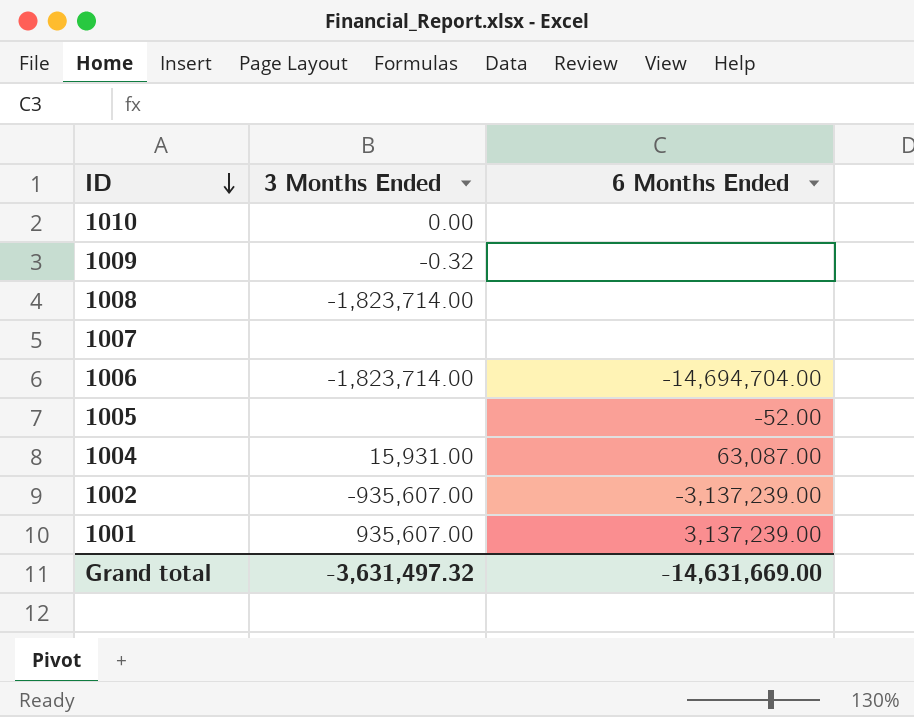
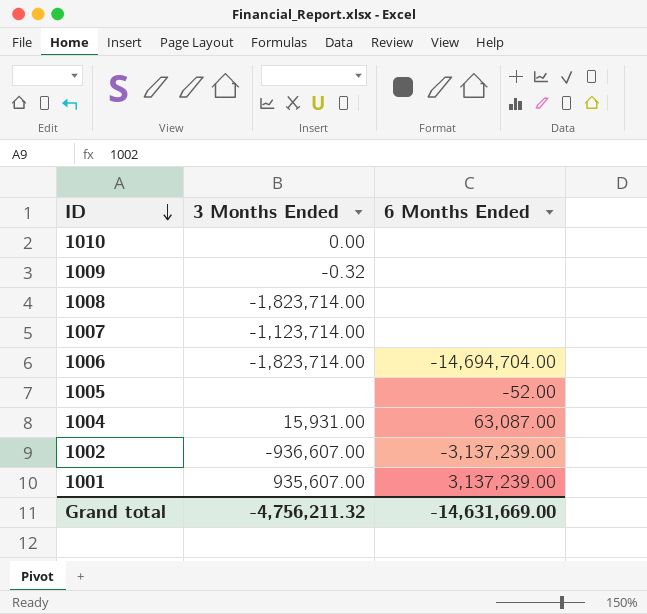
1007 | 3 Months Ended: none -> -1,123,714.00
1002 | 3 Months Ended: -935,607.00 -> -936,607.00
Grand total | 3 Months Ended: -3,631,497.32 -> -4,756,211.32

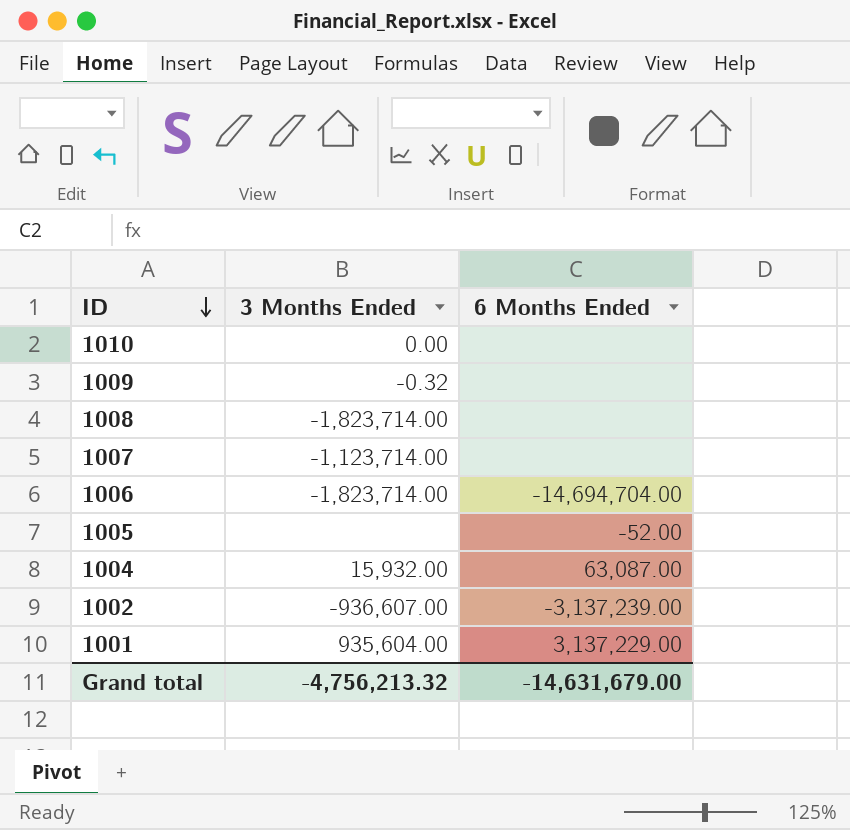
1004 | 3 Months Ended: 15,931.00 -> 15,932.00
1001 | 3 Months Ended: 935,607.00 -> 935,604.00
1001 | 6 Months Ended: 3,137,239.00 -> 3,137,229.00
Grand total | 3 Months Ended: -4,756,211.32 -> -4,756,213.32
Grand total | 6 Months Ended: -14,631,669.00 -> -14,631,679.00

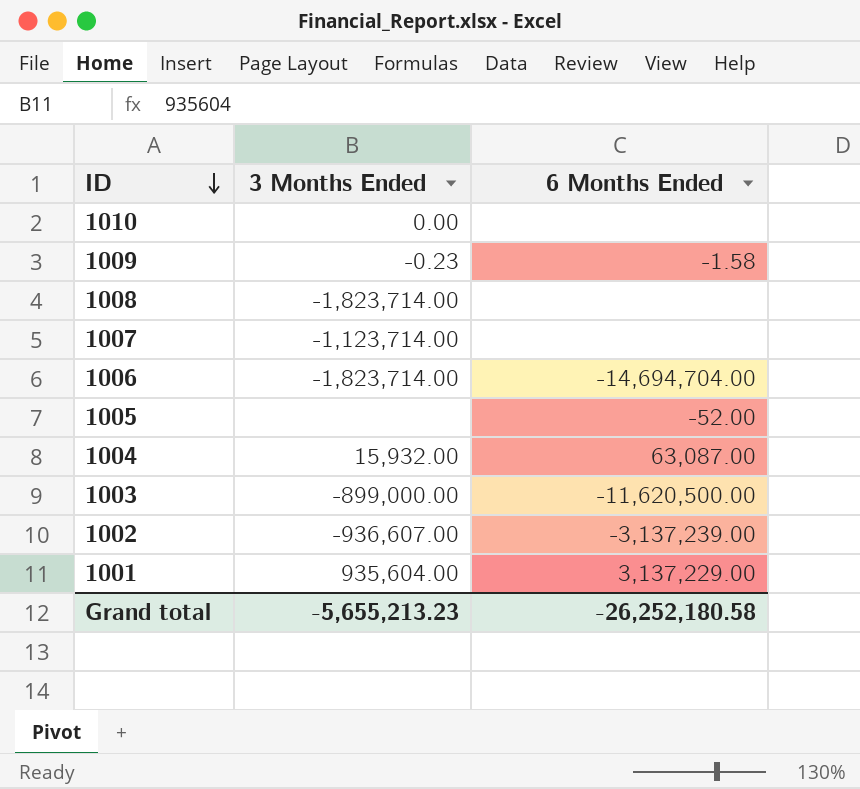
1009 | 3 Months Ended: -0.32 -> -0.23
1009 | 6 Months Ended: none -> -1.58
row 1003: none -> -899,000.00 | -11,620,500.00
Grand total | 3 Months Ended: -4,756,213.32 -> -5,655,213.23
Grand total | 6 Months Ended: -14,631,679.00 -> -26,252,180.58

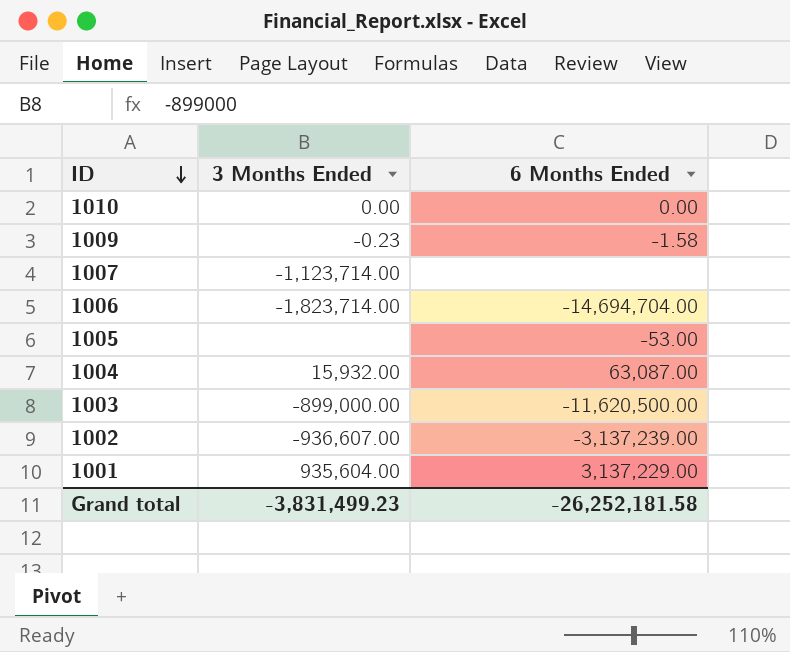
row 1008: -1,823,714.00 | none -> none
1010 | 6 Months Ended: none -> 0.00
1005 | 6 Months Ended: -52.00 -> -53.00
Grand total | 3 Months Ended: -5,655,213.23 -> -3,831,499.23
Grand total | 6 Months Ended: -26,252,180.58 -> -26,252,181.58

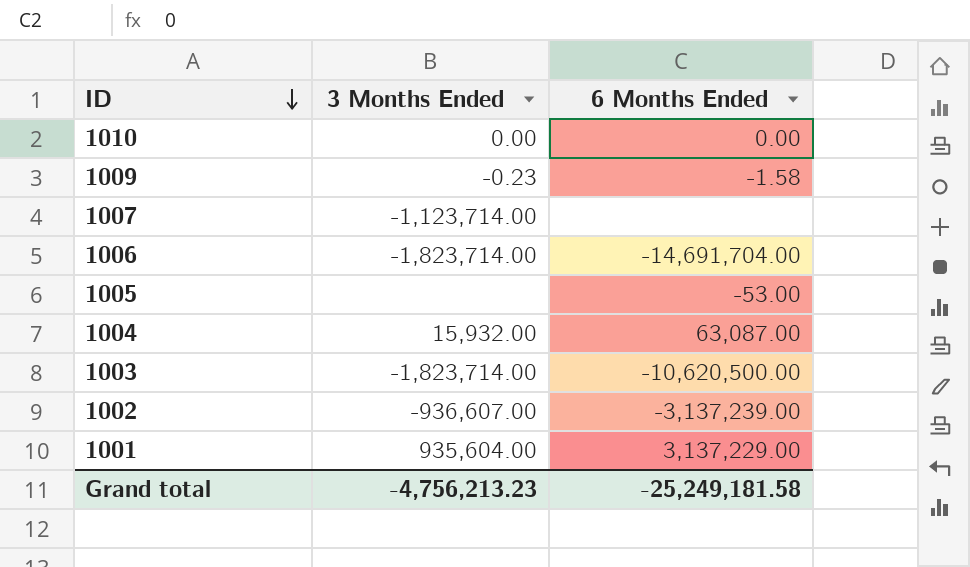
1006 | 6 Months Ended: -14,694,704.00 -> -14,691,704.00
1003 | 3 Months Ended: -899,000.00 -> -1,823,714.00
1003 | 6 Months Ended: -11,620,500.00 -> -10,620,500.00
Grand total | 3 Months Ended: -3,831,499.23 -> -4,756,213.23
Grand total | 6 Months Ended: -26,252,181.58 -> -25,249,181.58

